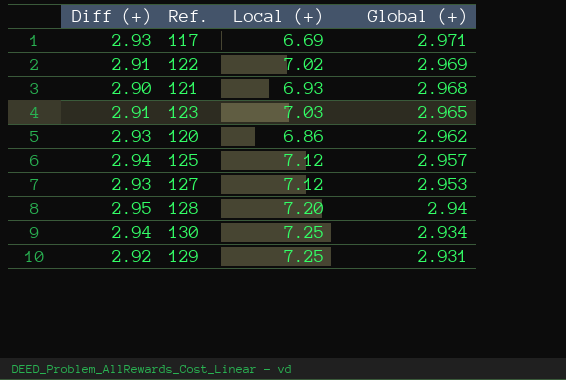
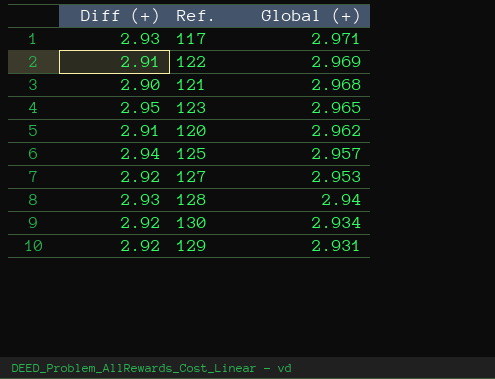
column Local (+) | position: 3 -> none
123 | Diff (+): 2.91 -> 2.95
120 | Diff (+): 2.93 -> 2.91
127 | Diff (+): 2.93 -> 2.92
128 | Diff (+): 2.95 -> 2.93
130 | Diff (+): 2.94 -> 2.92

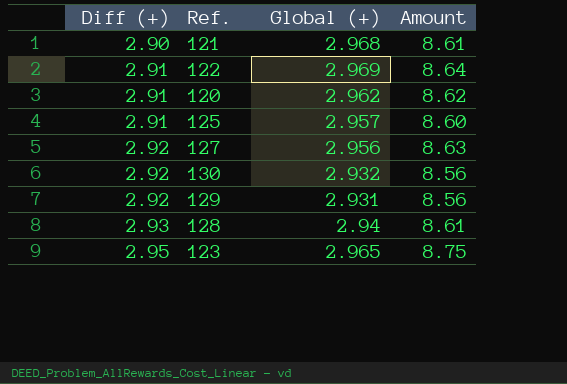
row order: Global (+) descending -> Diff (+) ascending
column Amount | formula: none -> [Diff (+)] * [Global (+)]
row 117: 2.93 | 2.971 -> none
125 | Diff (+): 2.94 -> 2.91
127 | Global (+): 2.953 -> 2.956
130 | Global (+): 2.934 -> 2.932

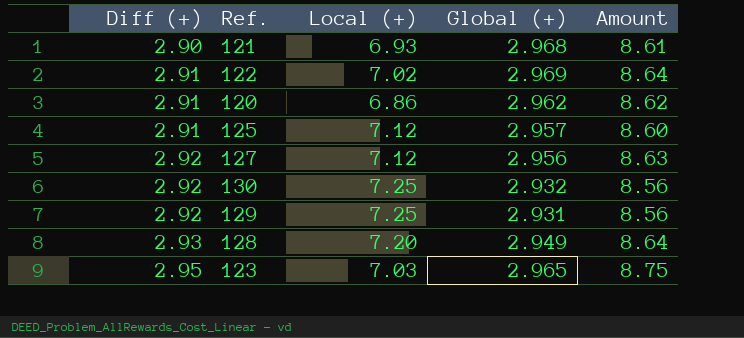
column Local (+) | position: none -> 3
128 | Global (+): 2.94 -> 2.949
128 | Amount: 8.61 -> 8.64

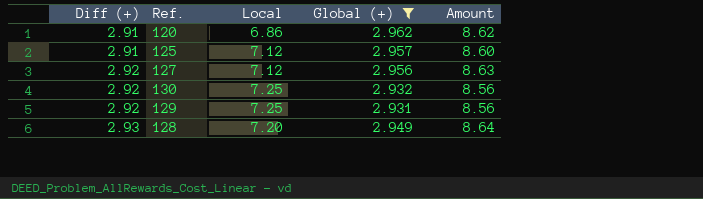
filter: none -> Global (+) <= 2.962
column name: Local (+) -> Local

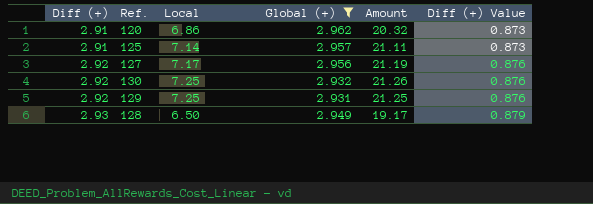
column Amount | formula: [Diff (+)] * [Global (+)] -> [Local] * [Global (+)]
column Diff (+) Value | formula: none -> [Diff (+)] * 0.3
125 | Local: 7.12 -> 7.14
127 | Local: 7.12 -> 7.17
128 | Local: 7.20 -> 6.50

